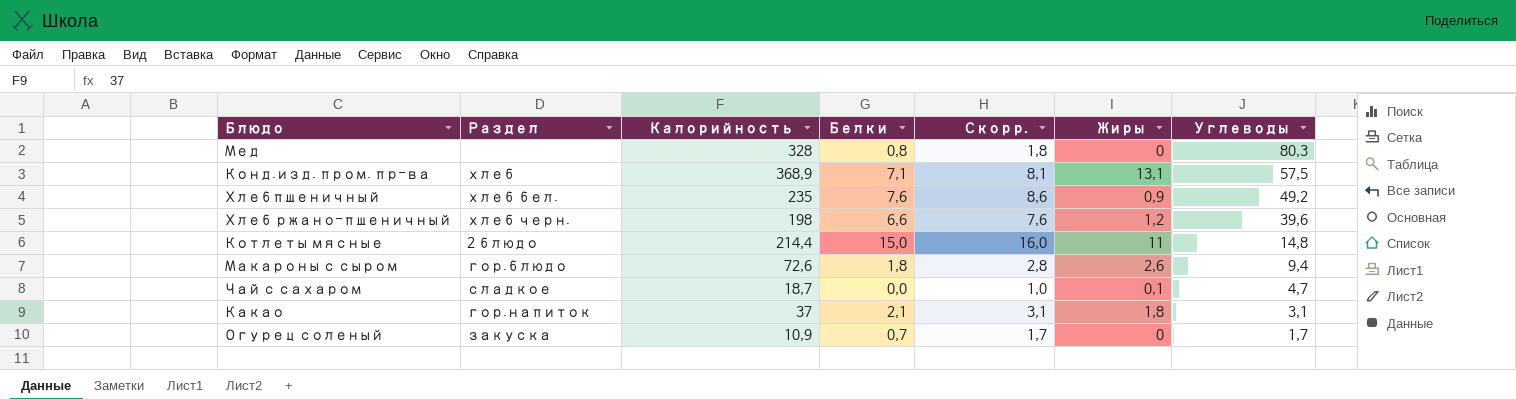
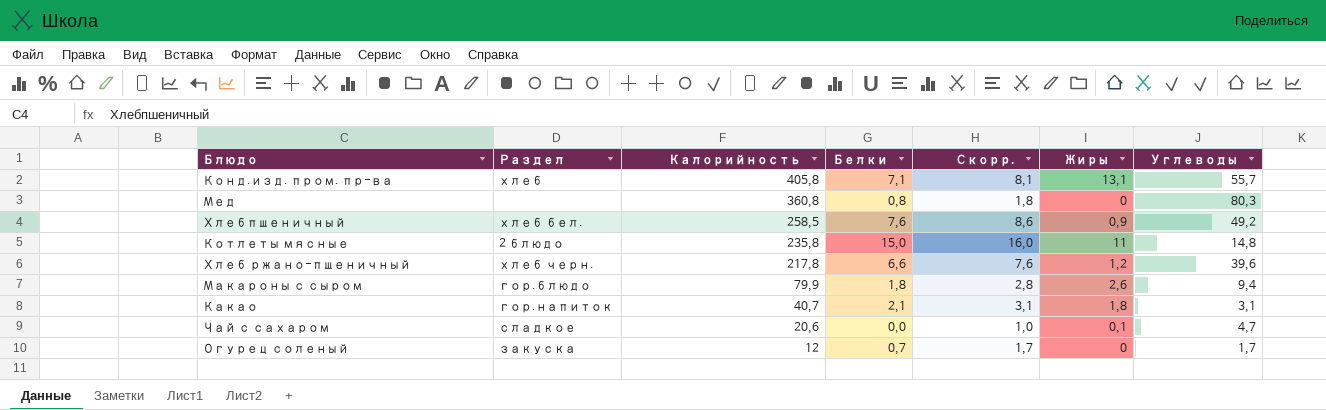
row order: Углеводы descending -> Калорийность descending
Конд.изд. пром. пр-ва | Калорийность: 368,9 -> 405,8
Конд.изд. пром. пр-ва | Углеводы: 57,5 -> 55,7
Мед | Калорийность: 328 -> 360,8
Хлебпшеничный | Калорийность: 235 -> 258,5
Котлеты мясные | Калорийность: 214,4 -> 235,8
Хлеб ржано-пшеничный | Калорийность: 198 -> 217,8
Макароны с сыром | Калорийность: 72,6 -> 79,9
Какао | Калорийность: 37 -> 40,7
Чай с сахаром | Калорийность: 18,7 -> 20,6
Огурец соленый | Калорийность: 10,9 -> 12

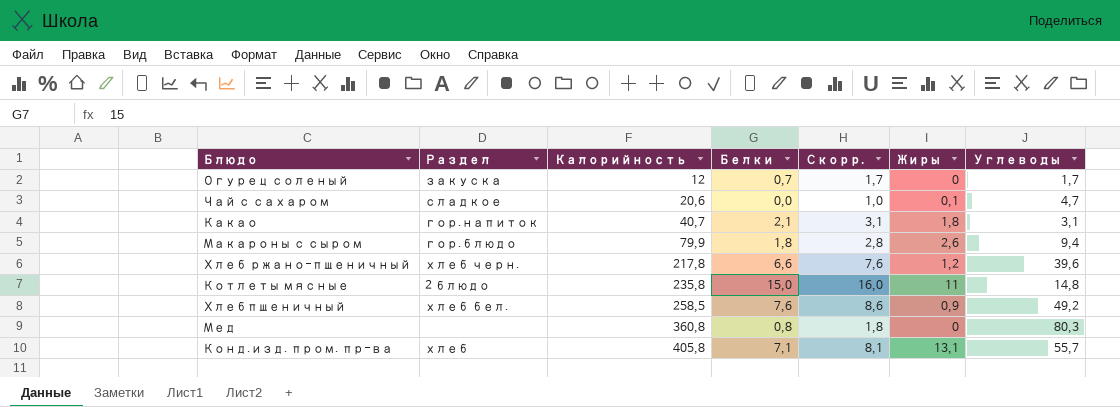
row order: Калорийность descending -> Калорийность ascending

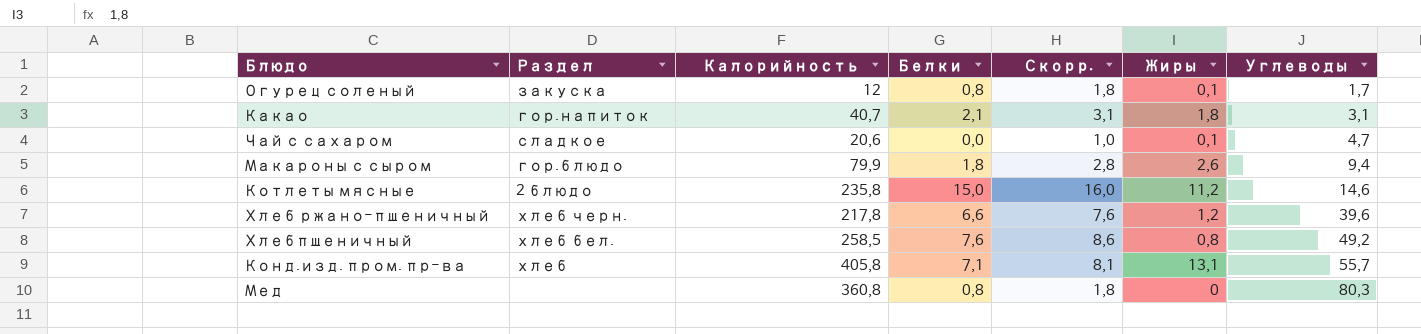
row order: Калорийность ascending -> Углеводы ascending
Огурец соленый | Белки: 0,7 -> 0,8
Огурец соленый | Скорр.: 1,7 -> 1,8
Огурец соленый | Жиры: 0 -> 0,1
Котлеты мясные | Жиры: 11 -> 11,2
Котлеты мясные | Углеводы: 14,8 -> 14,6
Хлебпшеничный | Жиры: 0,9 -> 0,8

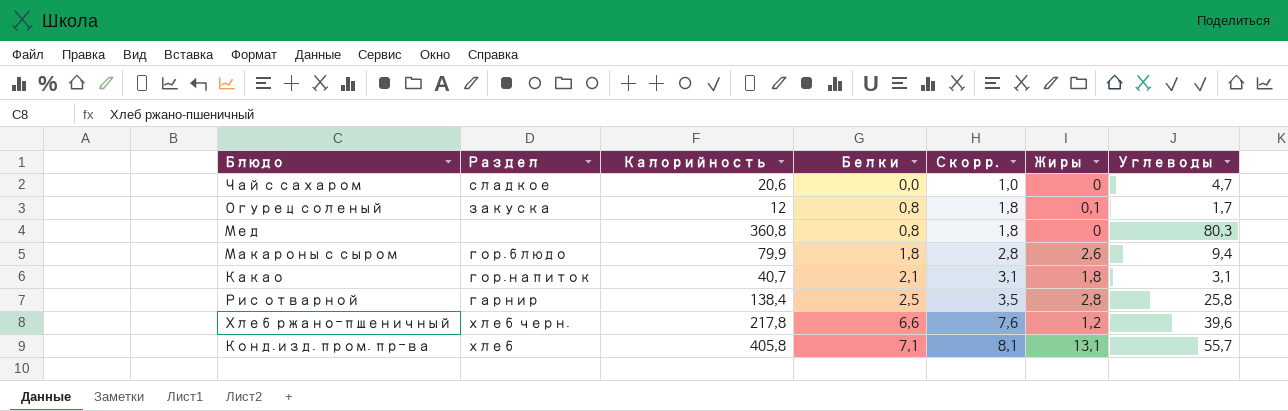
row order: Углеводы ascending -> Белки ascending
row Котлеты мясные: 2 блюдо | 235,8 | 15,0 | 16,0 | 11,2 | 14,6 -> none
row Хлебпшеничный: хлеб бел. | 258,5 | 7,6 | 8,6 | 0,8 | 49,2 -> none
Чай с сахаром | Жиры: 0,1 -> 0
row Рис отварной: none -> гарнир | 138,4 | 2,5 | 3,5 | 2,8 | 25,8

